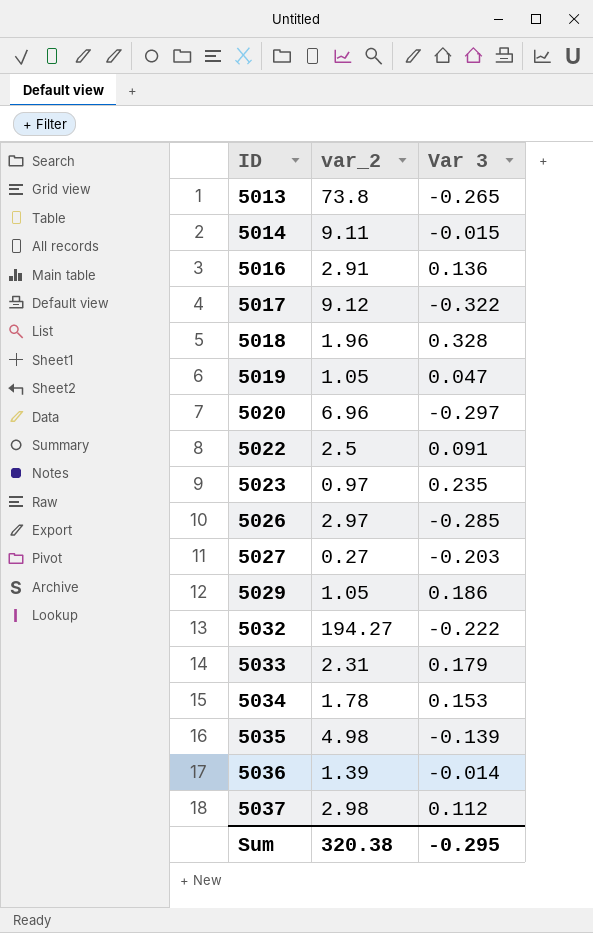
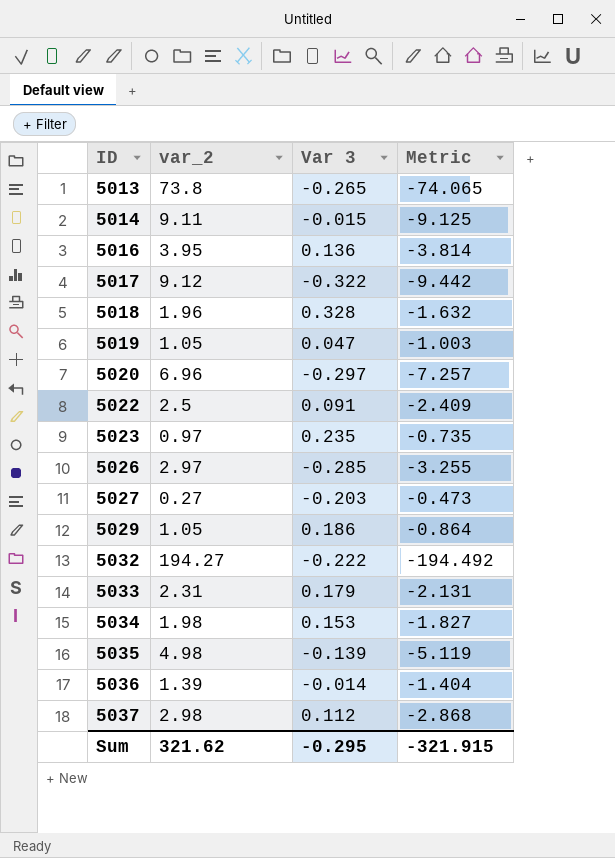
column Metric | formula: none -> [Var 3] - [var_2]
5016 | var_2: 2.91 -> 3.95
5034 | var_2: 1.78 -> 1.98
Sum | var_2: 320.38 -> 321.62

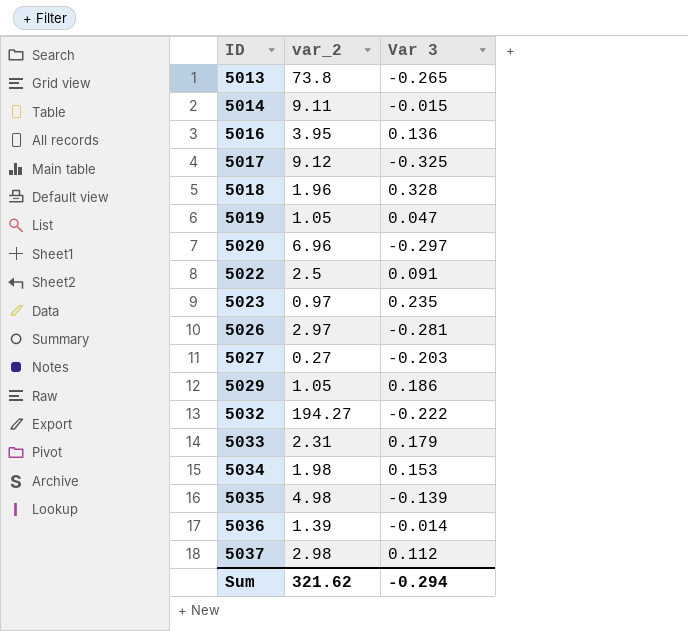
column Metric | formula: [Var 3] - [var_2] -> none
5017 | Var 3: -0.322 -> -0.325
5026 | Var 3: -0.285 -> -0.281
Sum | Var 3: -0.295 -> -0.294

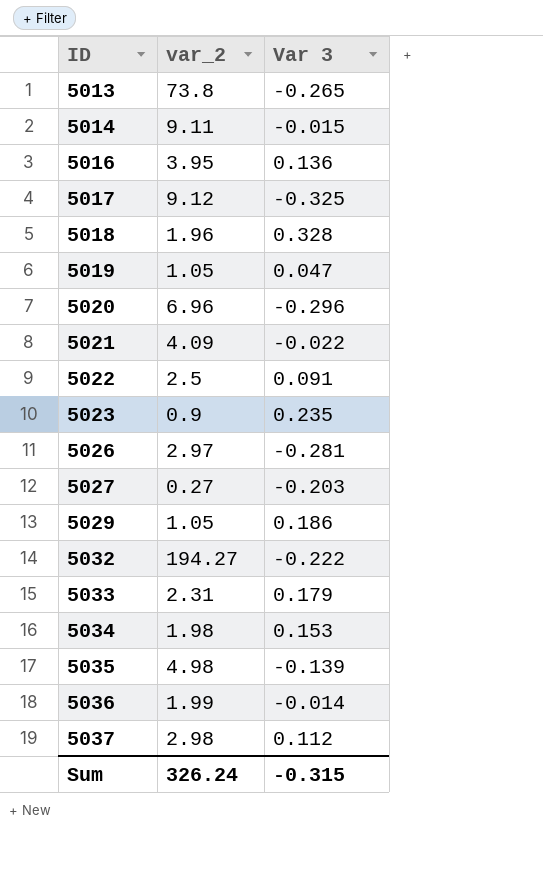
5020 | Var 3: -0.297 -> -0.296
row 5021: none -> 4.09 | -0.022
5023 | var_2: 0.97 -> 0.9
5036 | var_2: 1.39 -> 1.99
Sum | var_2: 321.62 -> 326.24
Sum | Var 3: -0.294 -> -0.315

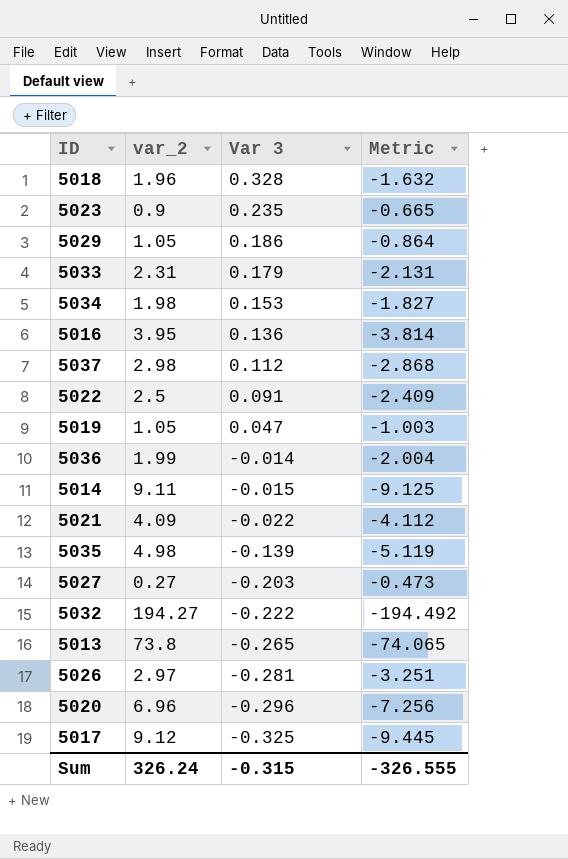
row order: ID ascending -> Var 3 descending
column Metric | formula: none -> [Var 3] - [var_2]

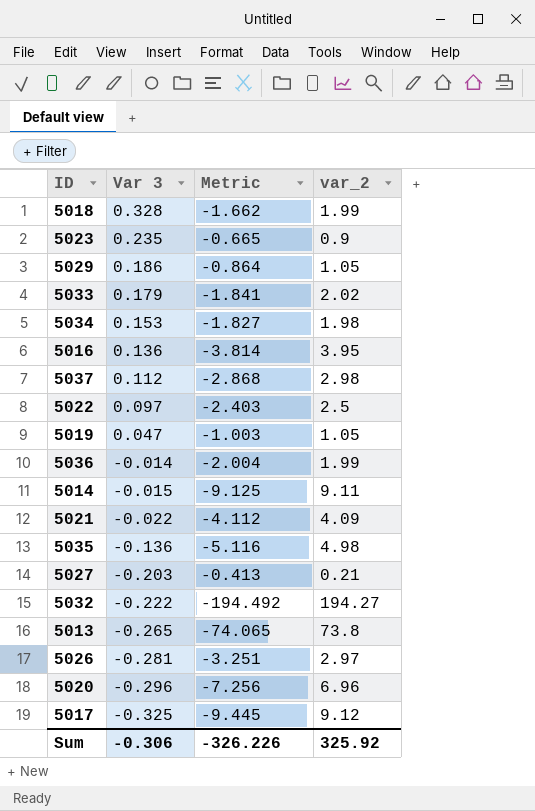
column var_2 | position: 2 -> 4
5018 | Metric: -1.632 -> -1.662
5018 | var_2: 1.96 -> 1.99
5033 | Metric: -2.131 -> -1.841
5033 | var_2: 2.31 -> 2.02
5022 | Var 3: 0.091 -> 0.097
5022 | Metric: -2.409 -> -2.403
5035 | Var 3: -0.139 -> -0.136
5035 | Metric: -5.119 -> -5.116
5027 | Metric: -0.473 -> -0.413
5027 | var_2: 0.27 -> 0.21
Sum | Var 3: -0.315 -> -0.306
Sum | Metric: -326.555 -> -326.226
Sum | var_2: 326.24 -> 325.92

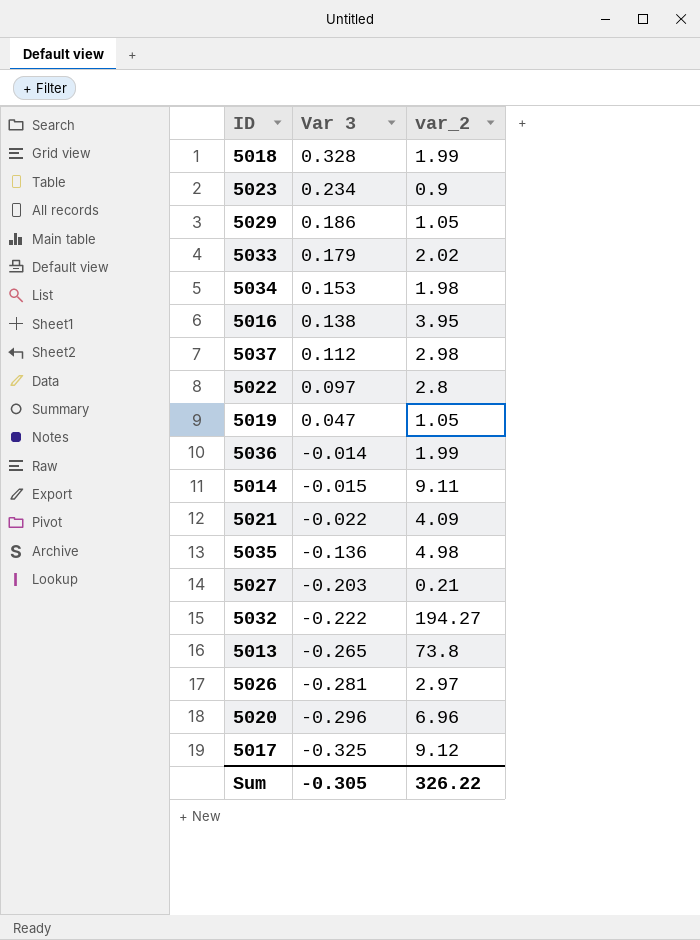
column Metric | formula: [Var 3] - [var_2] -> none
5023 | Var 3: 0.235 -> 0.234
5016 | Var 3: 0.136 -> 0.138
5022 | var_2: 2.5 -> 2.8
Sum | Var 3: -0.306 -> -0.305
Sum | var_2: 325.92 -> 326.22

